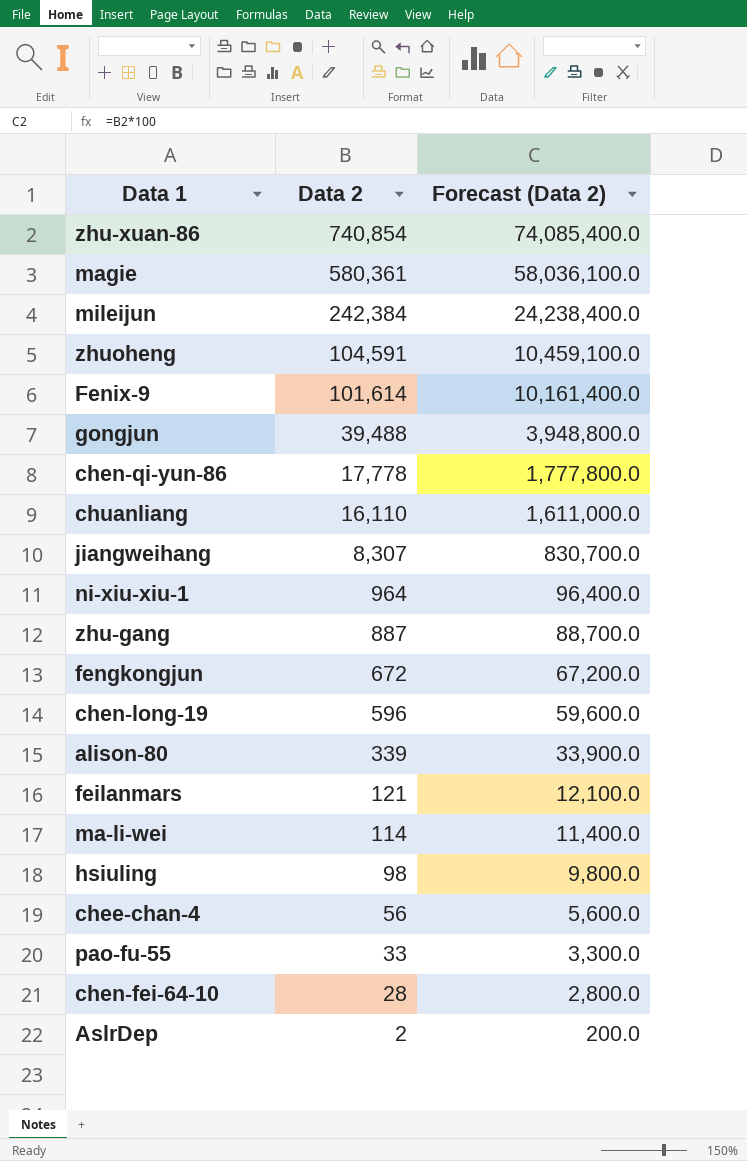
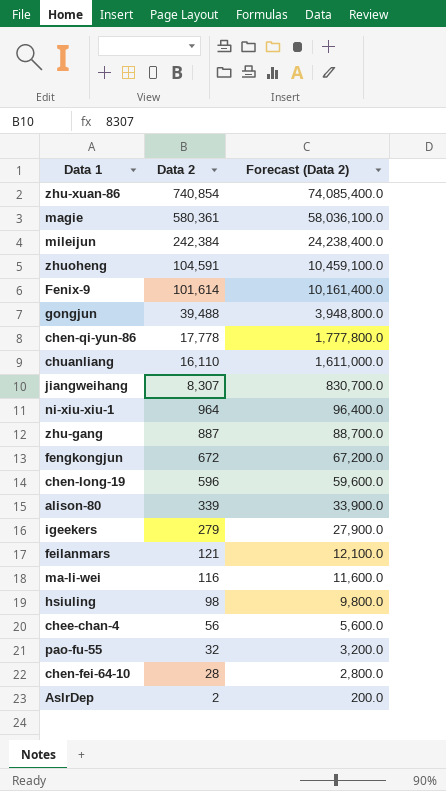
row igeekers: none -> 279 | 27,900.0
ma-li-wei | Data 2: 114 -> 116
ma-li-wei | Forecast (Data 2): 11,400.0 -> 11,600.0
pao-fu-55 | Data 2: 33 -> 32
pao-fu-55 | Forecast (Data 2): 3,300.0 -> 3,200.0

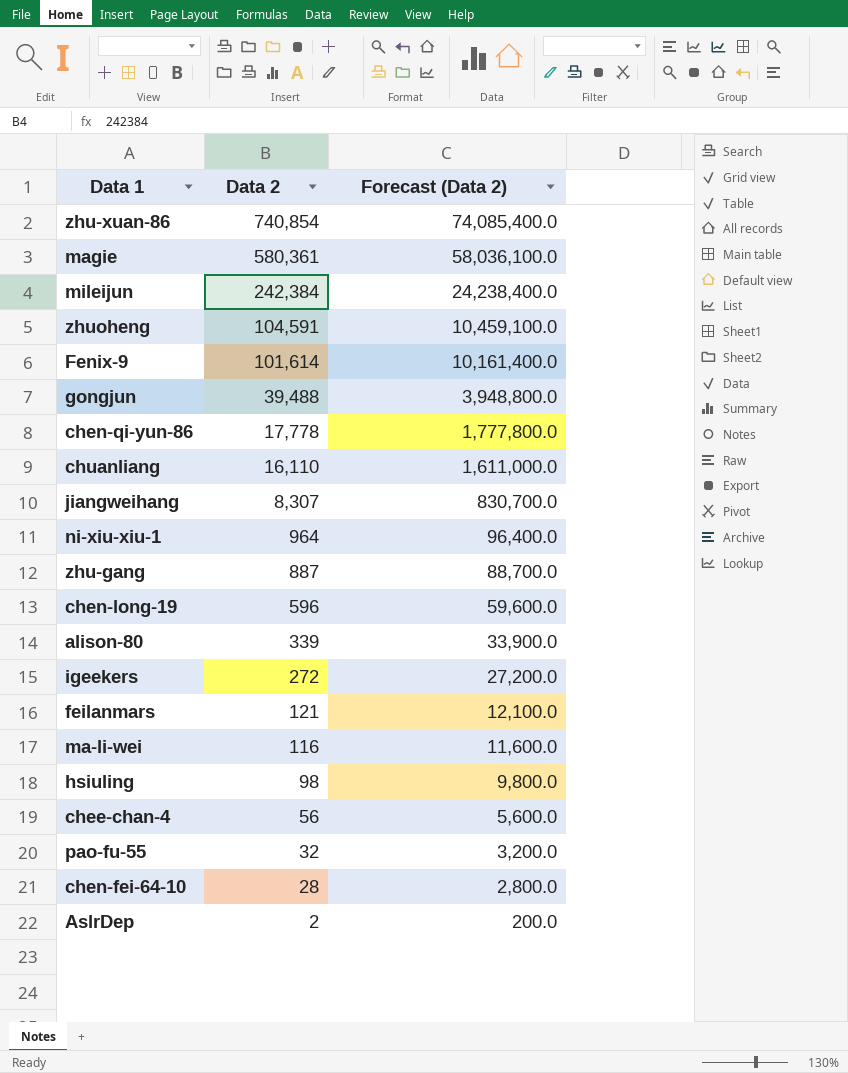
row fengkongjun: 672 | 67,200.0 -> none
igeekers | Data 2: 279 -> 272
igeekers | Forecast (Data 2): 27,900.0 -> 27,200.0

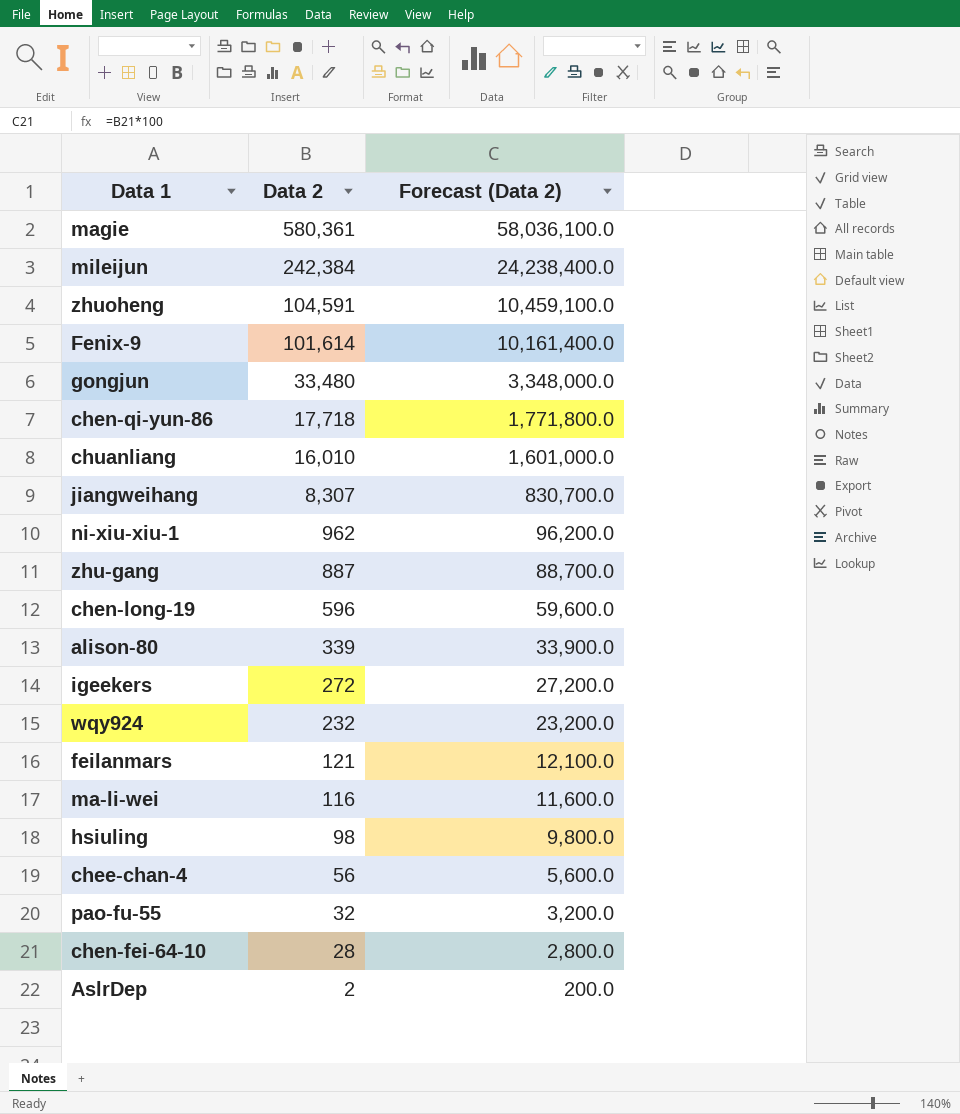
row zhu-xuan-86: 740,854 | 74,085,400.0 -> none
gongjun | Data 2: 39,488 -> 33,480
gongjun | Forecast (Data 2): 3,948,800.0 -> 3,348,000.0
chen-qi-yun-86 | Data 2: 17,778 -> 17,718
chen-qi-yun-86 | Forecast (Data 2): 1,777,800.0 -> 1,771,800.0
chuanliang | Data 2: 16,110 -> 16,010
chuanliang | Forecast (Data 2): 1,611,000.0 -> 1,601,000.0
ni-xiu-xiu-1 | Data 2: 964 -> 962
ni-xiu-xiu-1 | Forecast (Data 2): 96,400.0 -> 96,200.0
row wqy924: none -> 232 | 23,200.0

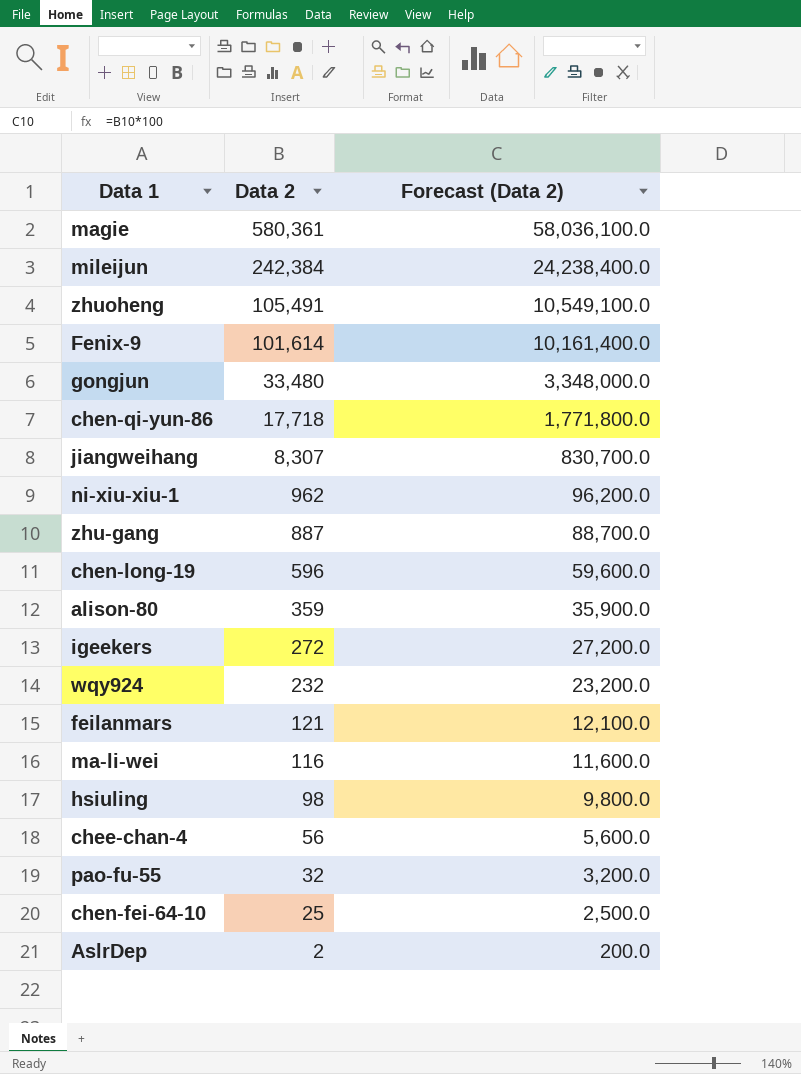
row chuanliang: 16,010 | 1,601,000.0 -> none
zhuoheng | Data 2: 104,591 -> 105,491
zhuoheng | Forecast (Data 2): 10,459,100.0 -> 10,549,100.0
alison-80 | Data 2: 339 -> 359
alison-80 | Forecast (Data 2): 33,900.0 -> 35,900.0
chen-fei-64-10 | Data 2: 28 -> 25
chen-fei-64-10 | Forecast (Data 2): 2,800.0 -> 2,500.0

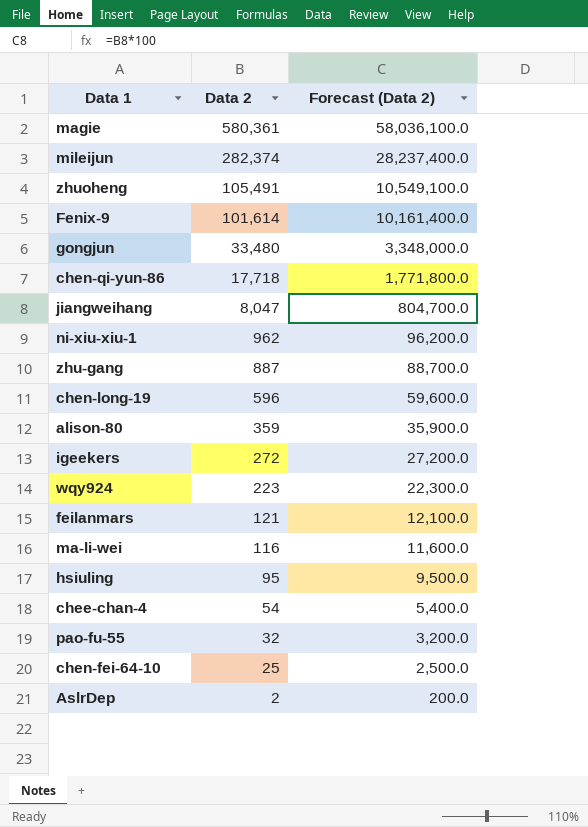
mileijun | Data 2: 242,384 -> 282,374
mileijun | Forecast (Data 2): 24,238,400.0 -> 28,237,400.0
jiangweihang | Data 2: 8,307 -> 8,047
jiangweihang | Forecast (Data 2): 830,700.0 -> 804,700.0
wqy924 | Data 2: 232 -> 223
wqy924 | Forecast (Data 2): 23,200.0 -> 22,300.0
hsiuling | Data 2: 98 -> 95
hsiuling | Forecast (Data 2): 9,800.0 -> 9,500.0
chee-chan-4 | Data 2: 56 -> 54
chee-chan-4 | Forecast (Data 2): 5,600.0 -> 5,400.0

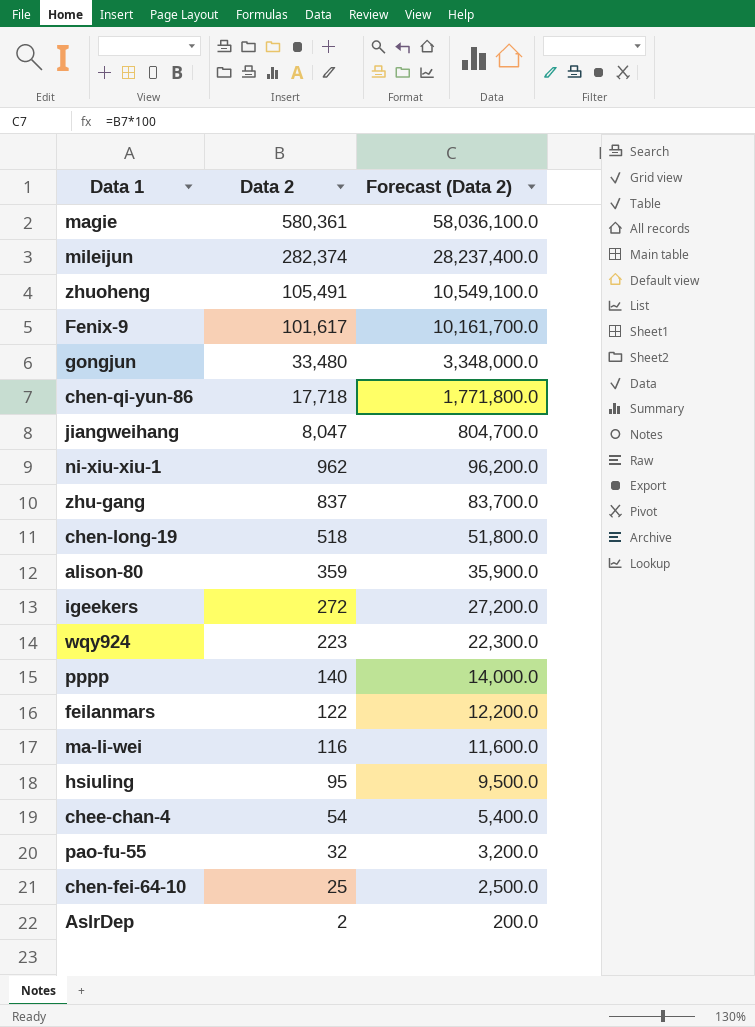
Fenix-9 | Data 2: 101,614 -> 101,617
Fenix-9 | Forecast (Data 2): 10,161,400.0 -> 10,161,700.0
zhu-gang | Data 2: 887 -> 837
zhu-gang | Forecast (Data 2): 88,700.0 -> 83,700.0
chen-long-19 | Data 2: 596 -> 518
chen-long-19 | Forecast (Data 2): 59,600.0 -> 51,800.0
row pppp: none -> 140 | 14,000.0
feilanmars | Data 2: 121 -> 122
feilanmars | Forecast (Data 2): 12,100.0 -> 12,200.0

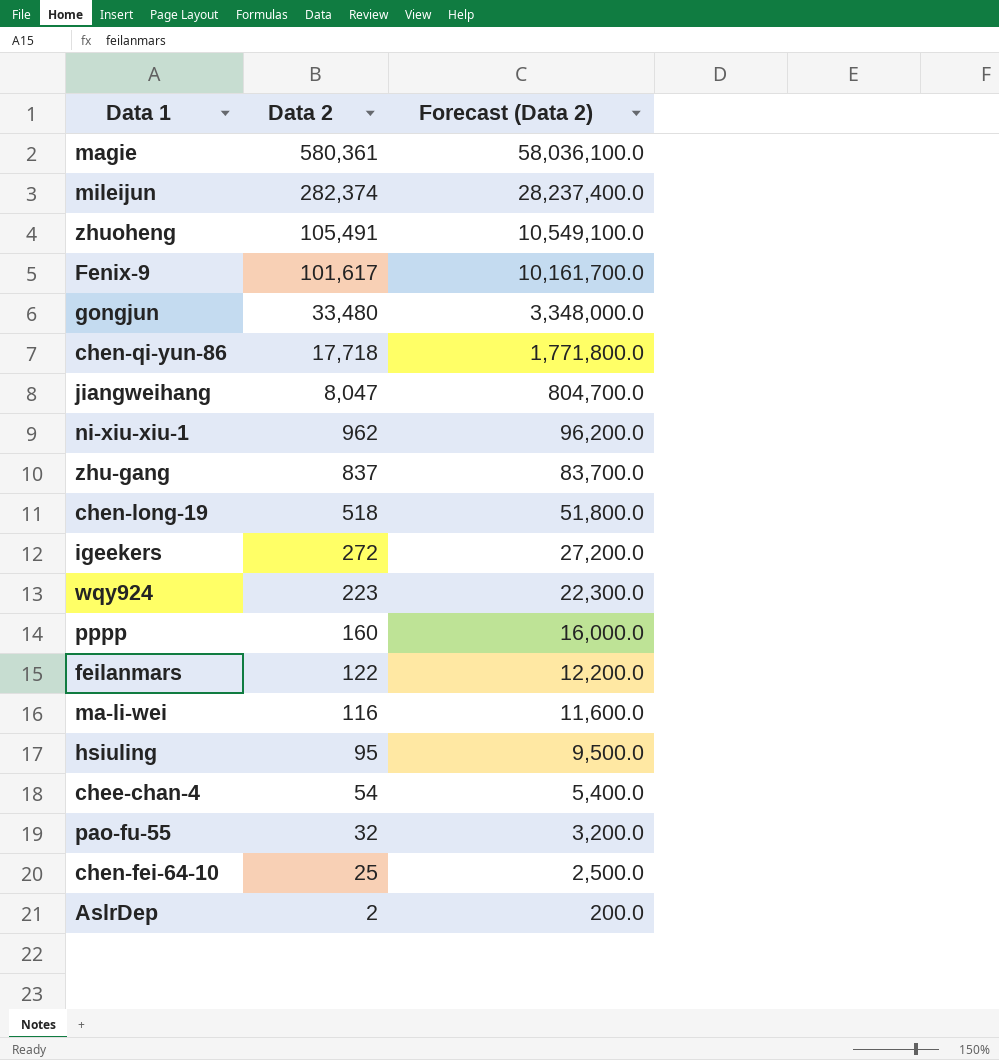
row alison-80: 359 | 35,900.0 -> none
pppp | Data 2: 140 -> 160
pppp | Forecast (Data 2): 14,000.0 -> 16,000.0

